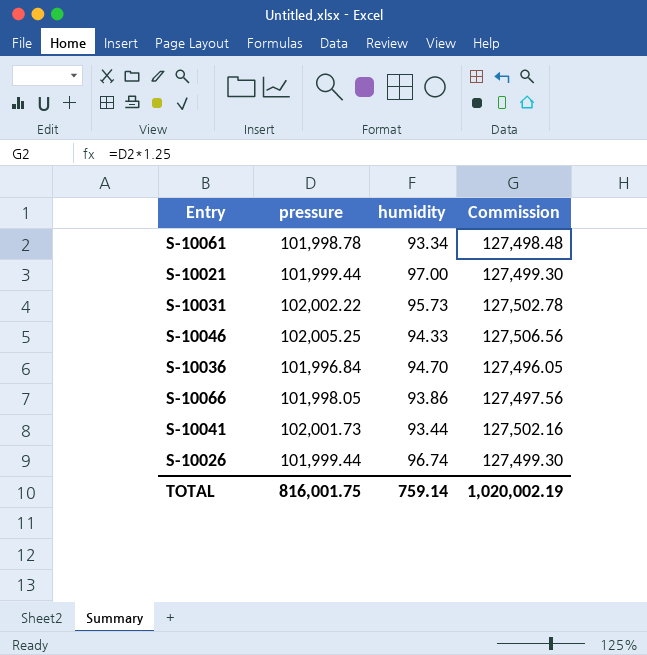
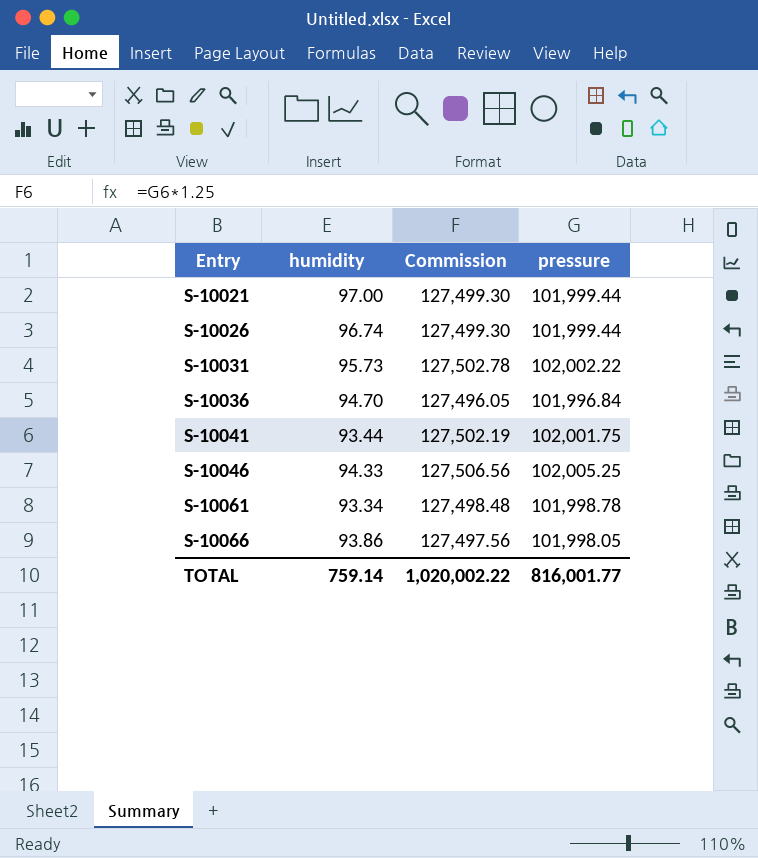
row order: none -> Entry ascending
column pressure | position: 2 -> 4
S-10041 | Commission: 127,502.16 -> 127,502.19
S-10041 | pressure: 102,001.73 -> 102,001.75
TOTAL | Commission: 1,020,002.19 -> 1,020,002.22
TOTAL | pressure: 816,001.75 -> 816,001.77

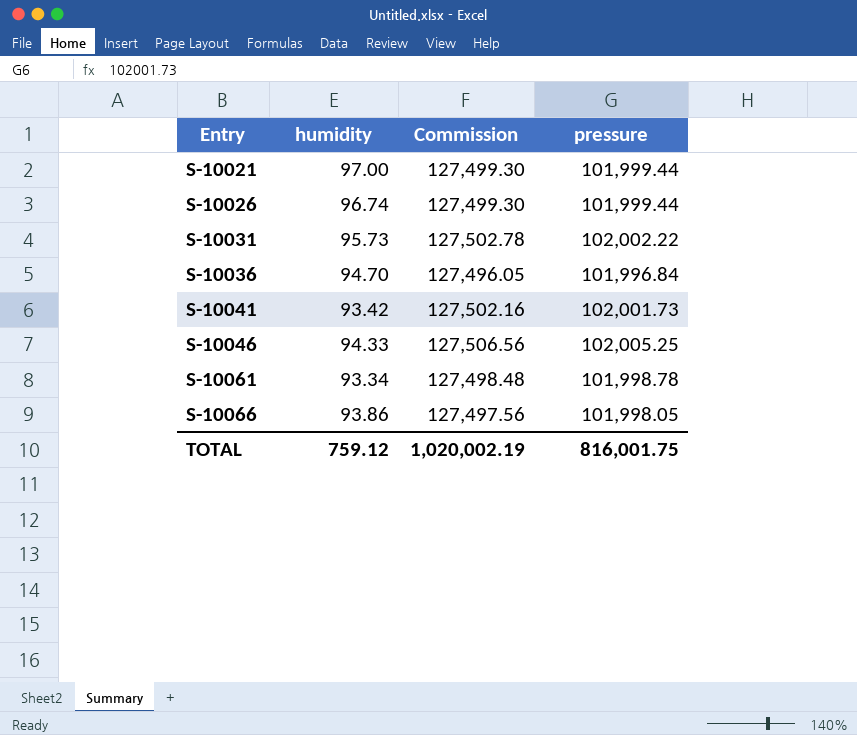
S-10041 | humidity: 93.44 -> 93.42
S-10041 | Commission: 127,502.19 -> 127,502.16
S-10041 | pressure: 102,001.75 -> 102,001.73
TOTAL | humidity: 759.14 -> 759.12
TOTAL | Commission: 1,020,002.22 -> 1,020,002.19
TOTAL | pressure: 816,001.77 -> 816,001.75

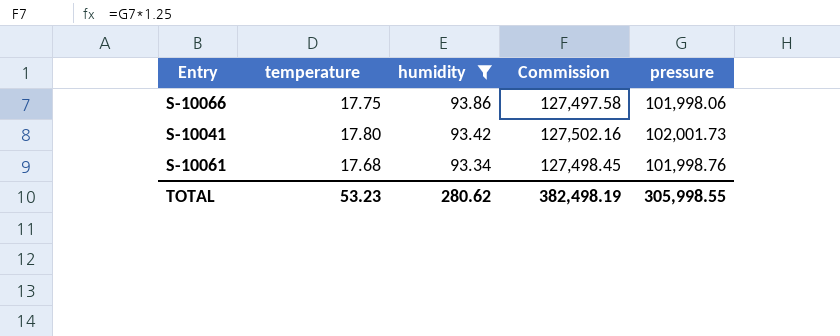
filter: none -> humidity <= 93.86
row order: Entry ascending -> humidity descending
column temperature | position: none -> 2
S-10066 | Commission: 127,497.56 -> 127,497.58
S-10066 | pressure: 101,998.05 -> 101,998.06
S-10061 | Commission: 127,498.48 -> 127,498.45
S-10061 | pressure: 101,998.78 -> 101,998.76
TOTAL | humidity: 759.12 -> 280.62
TOTAL | Commission: 1,020,002.19 -> 382,498.19
TOTAL | pressure: 816,001.75 -> 305,998.55

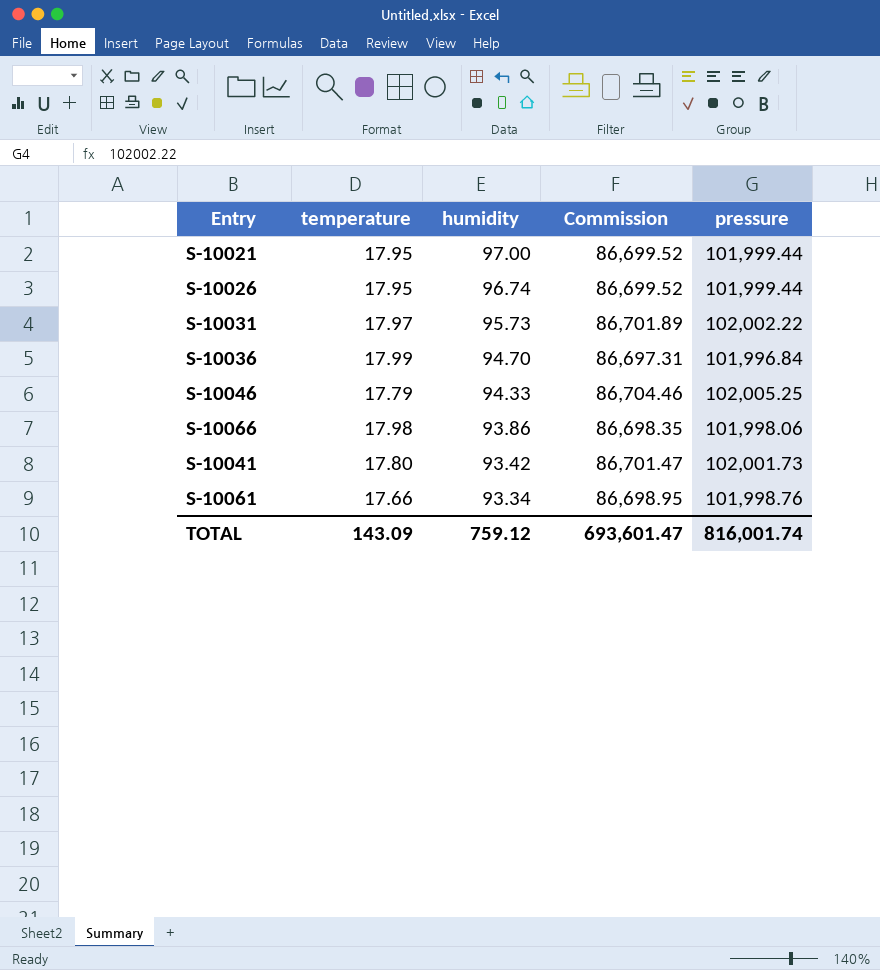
filter: humidity <= 93.86 -> none
column Commission | formula: [pressure] * 1.25 -> [pressure] * 0.85
S-10066 | temperature: 17.75 -> 17.98
S-10061 | temperature: 17.68 -> 17.66
TOTAL | temperature: 53.23 -> 143.09
TOTAL | humidity: 280.62 -> 759.12
TOTAL | Commission: 382,498.19 -> 693,601.47
TOTAL | pressure: 305,998.55 -> 816,001.74

